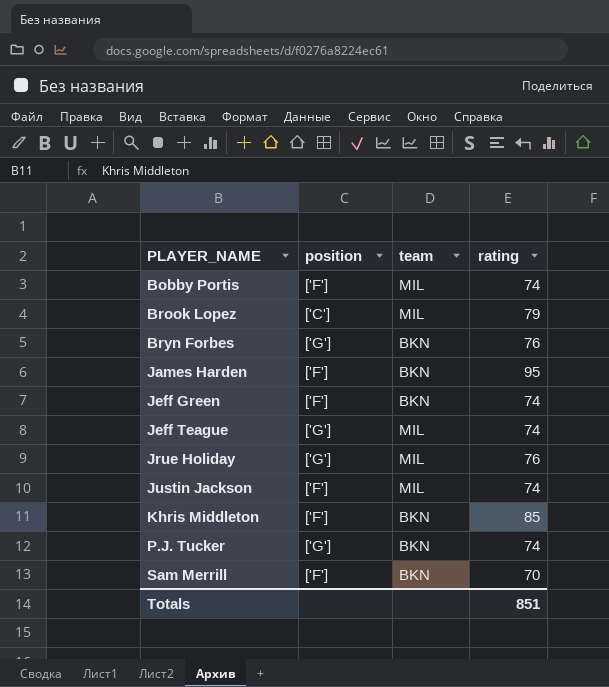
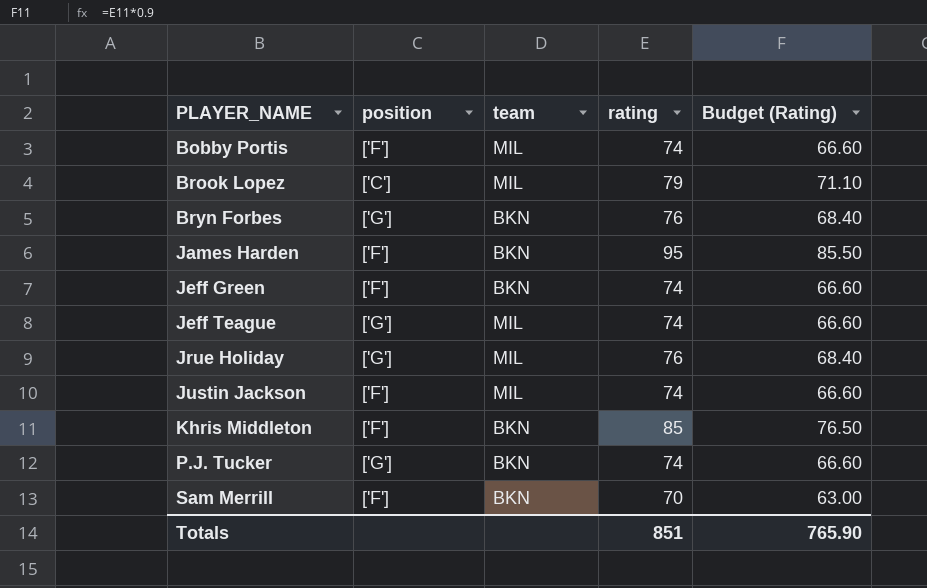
column Budget (Rating) | formula: none -> [rating] * 0.9

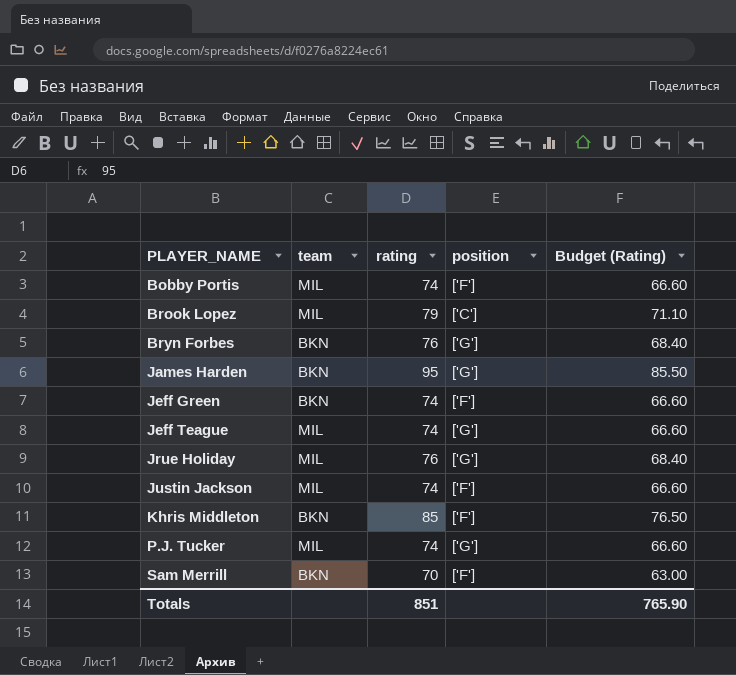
column position | position: 2 -> 4
James Harden | position: ['F'] -> ['G']
P.J. Tucker | team: BKN -> MIL

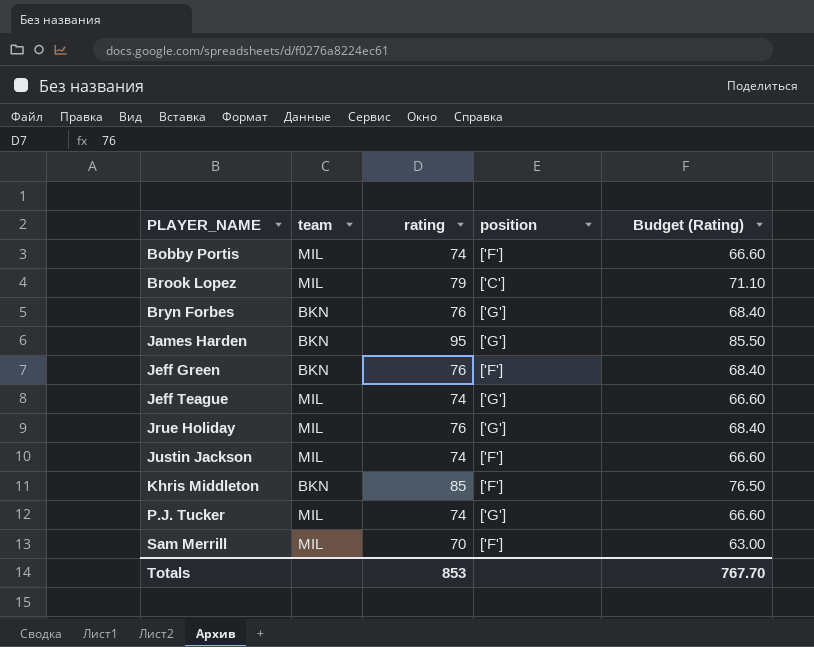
Jeff Green | rating: 74 -> 76
Jeff Green | Budget (Rating): 66.60 -> 68.40
Sam Merrill | team: BKN -> MIL
Totals | rating: 851 -> 853
Totals | Budget (Rating): 765.90 -> 767.70

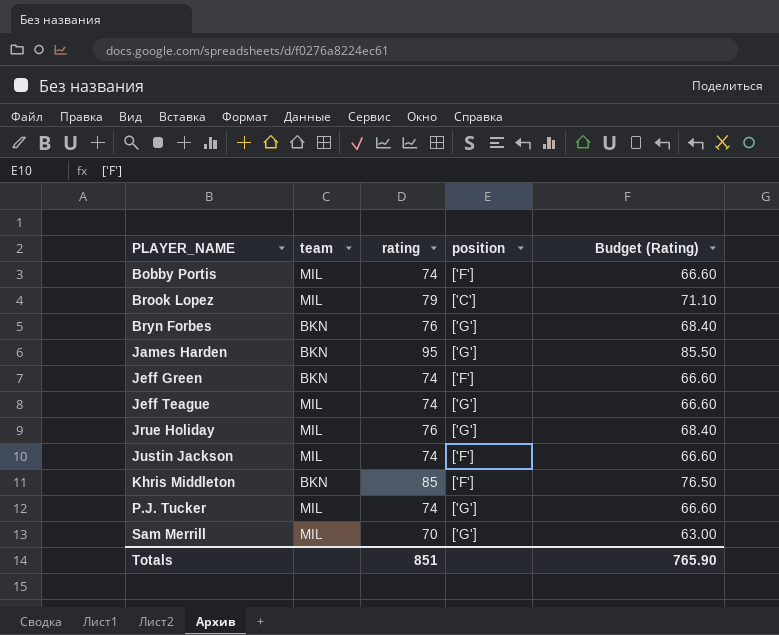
Jeff Green | rating: 76 -> 74
Jeff Green | Budget (Rating): 68.40 -> 66.60
Sam Merrill | position: ['F'] -> ['G']
Totals | rating: 853 -> 851
Totals | Budget (Rating): 767.70 -> 765.90

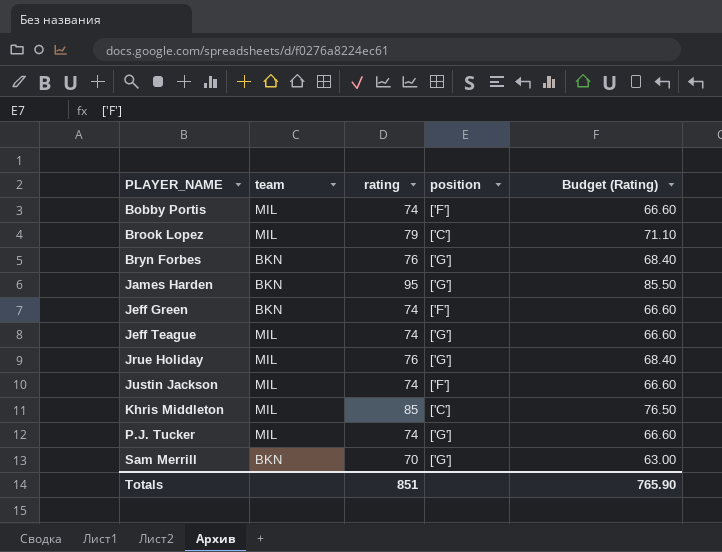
Khris Middleton | team: BKN -> MIL
Khris Middleton | position: ['F'] -> ['C']
Sam Merrill | team: MIL -> BKN

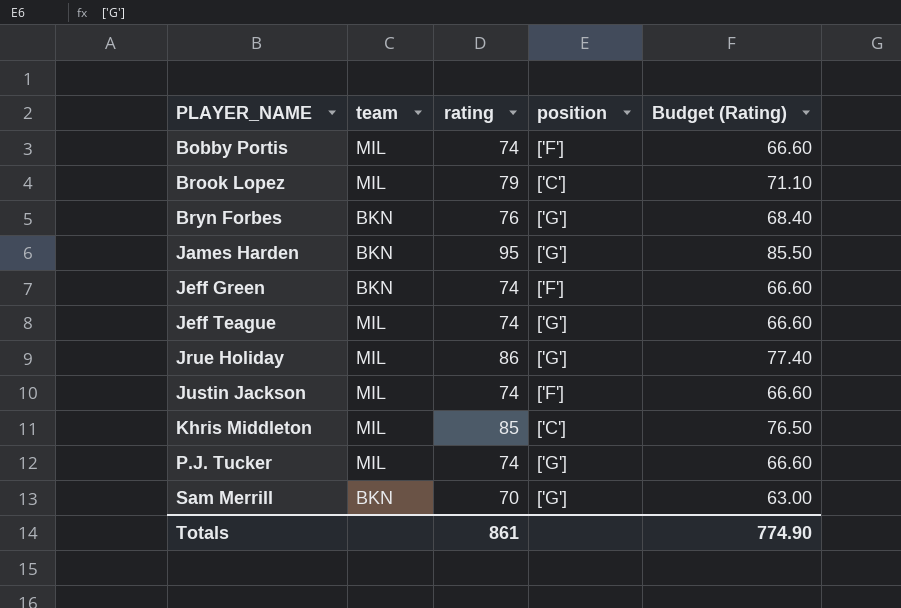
Jrue Holiday | rating: 76 -> 86
Jrue Holiday | Budget (Rating): 68.40 -> 77.40
Totals | rating: 851 -> 861
Totals | Budget (Rating): 765.90 -> 774.90

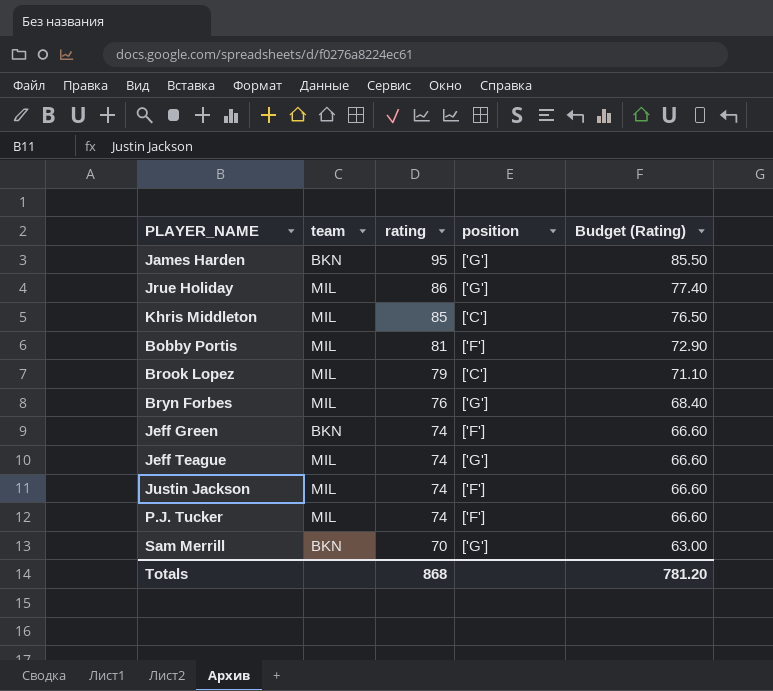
row order: PLAYER_NAME ascending -> rating descending
Bobby Portis | rating: 74 -> 81
Bobby Portis | Budget (Rating): 66.60 -> 72.90
Bryn Forbes | team: BKN -> MIL
P.J. Tucker | position: ['G'] -> ['F']
Totals | rating: 861 -> 868
Totals | Budget (Rating): 774.90 -> 781.20

